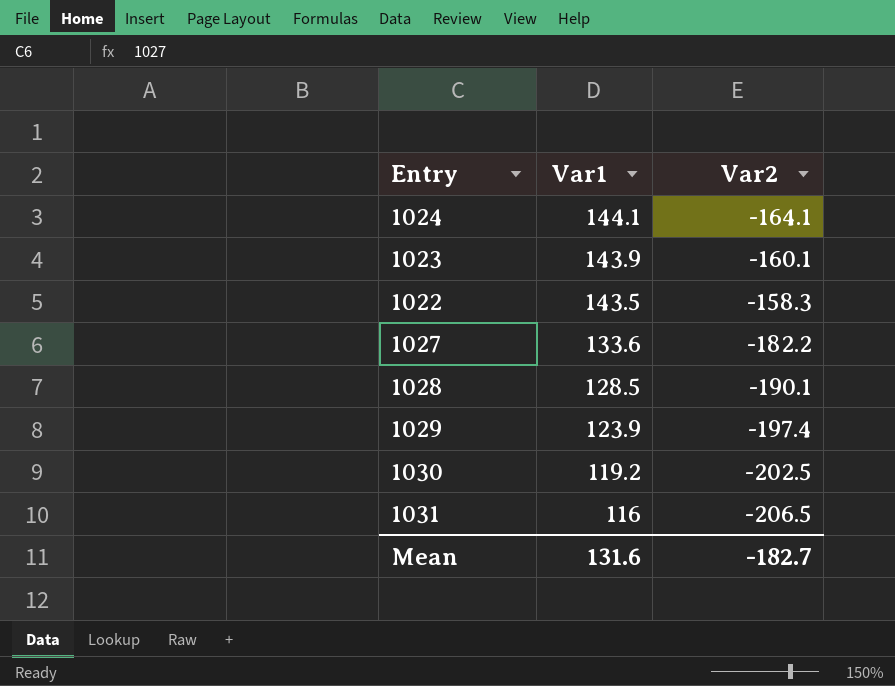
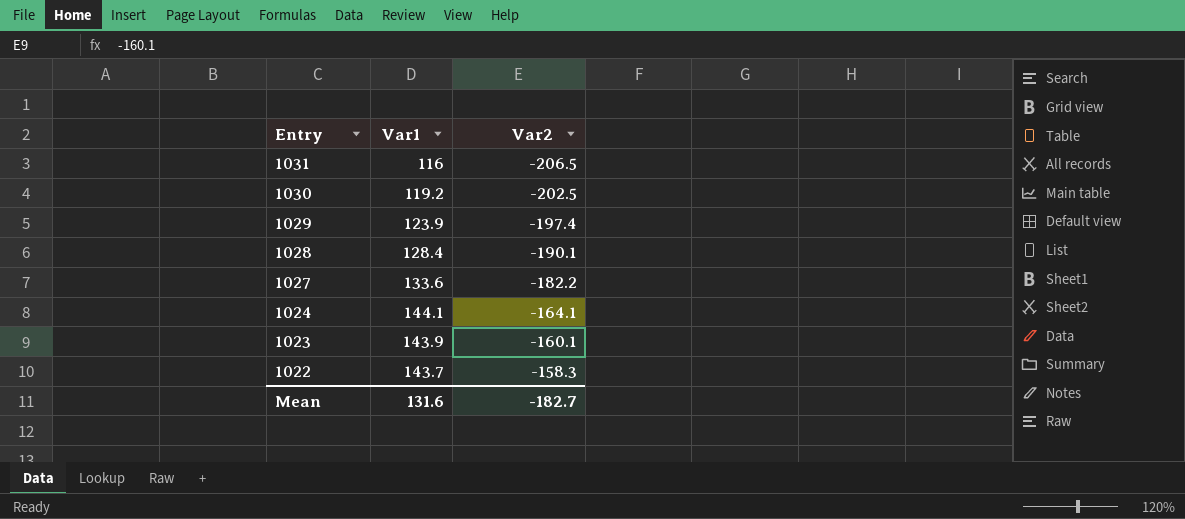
row order: Var1 descending -> Entry descending
1028 | Var1: 128.5 -> 128.4
1022 | Var1: 143.5 -> 143.7

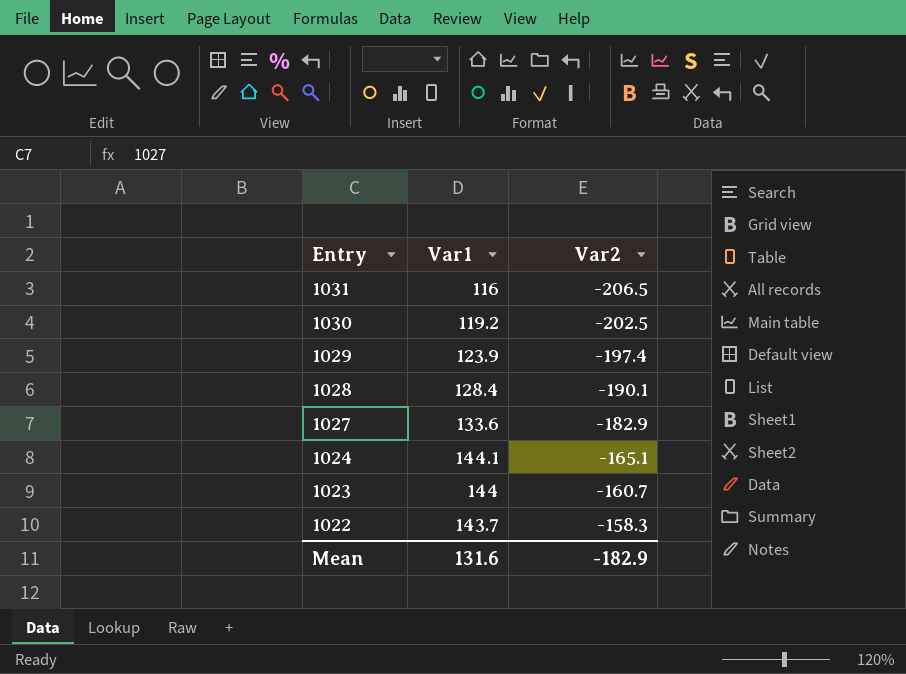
1027 | Var2: -182.2 -> -182.9
1024 | Var2: -164.1 -> -165.1
1023 | Var1: 143.9 -> 144
1023 | Var2: -160.1 -> -160.7
Mean | Var2: -182.7 -> -182.9

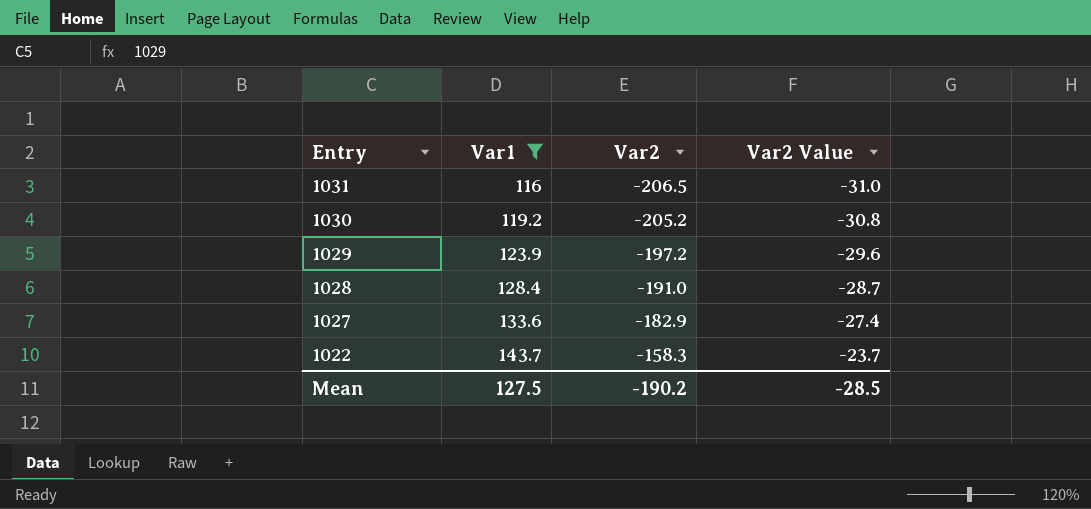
filter: none -> Var1 <= 143.7
column Var2 Value | formula: none -> [Var2] * 0.15
1030 | Var2: -202.5 -> -205.2
1029 | Var2: -197.4 -> -197.2
1028 | Var2: -190.1 -> -191.0
Mean | Var1: 131.6 -> 127.5
Mean | Var2: -182.9 -> -190.2

